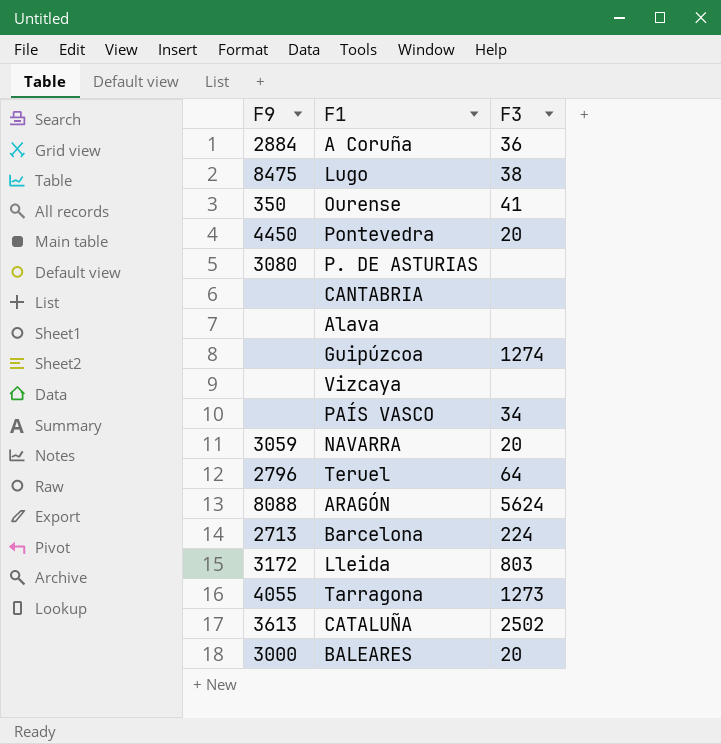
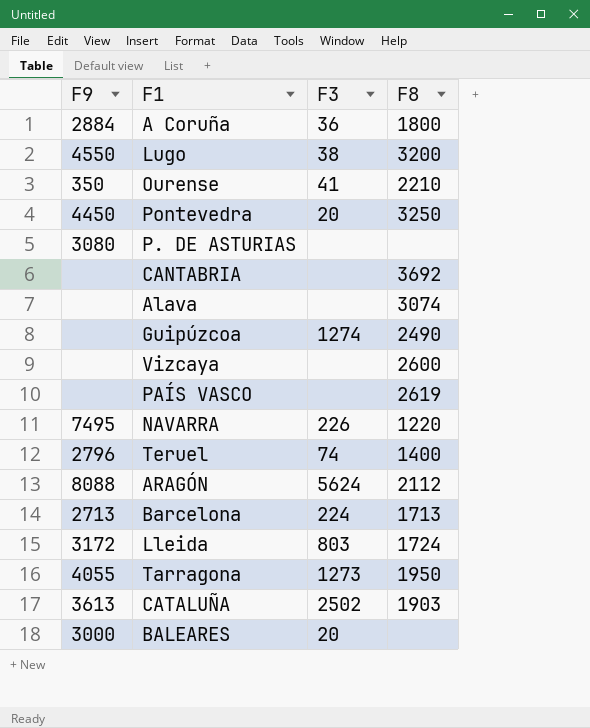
column F8 | position: none -> 4
Lugo | F9: 8475 -> 4550
PAÍS VASCO | F3: 34 -> none
NAVARRA | F9: 3059 -> 7495
NAVARRA | F3: 20 -> 226
Teruel | F3: 64 -> 74

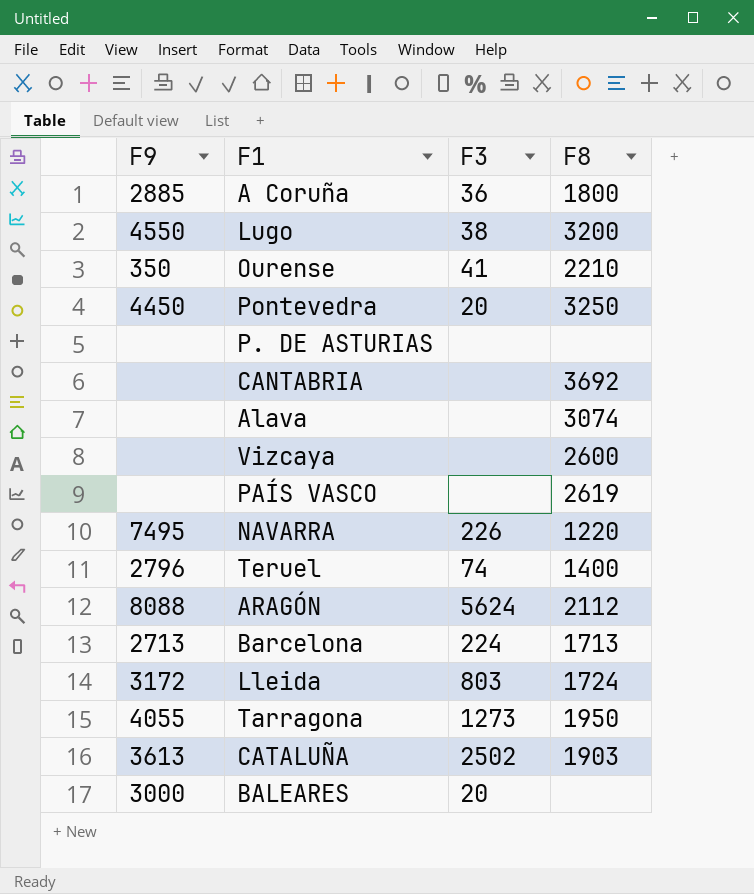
row Guipúzcoa: none | 1274 | 2490 -> none
A Coruña | F9: 2884 -> 2885
P. DE ASTURIAS | F9: 3080 -> none

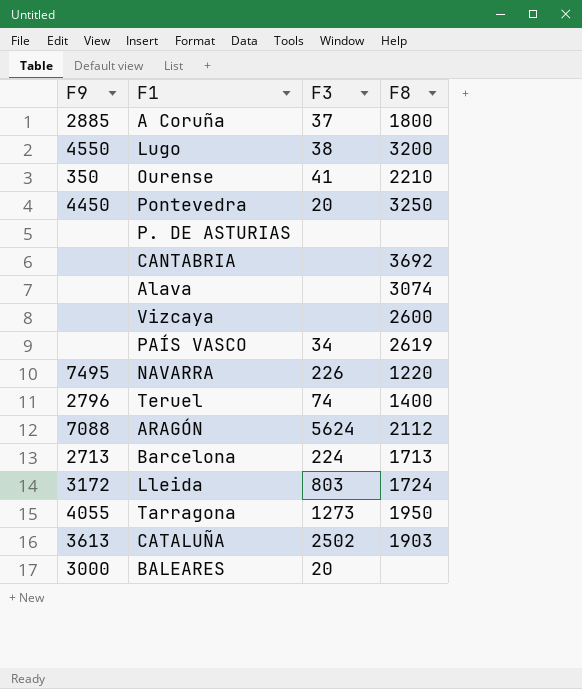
A Coruña | F3: 36 -> 37
PAÍS VASCO | F3: none -> 34
ARAGÓN | F9: 8088 -> 7088

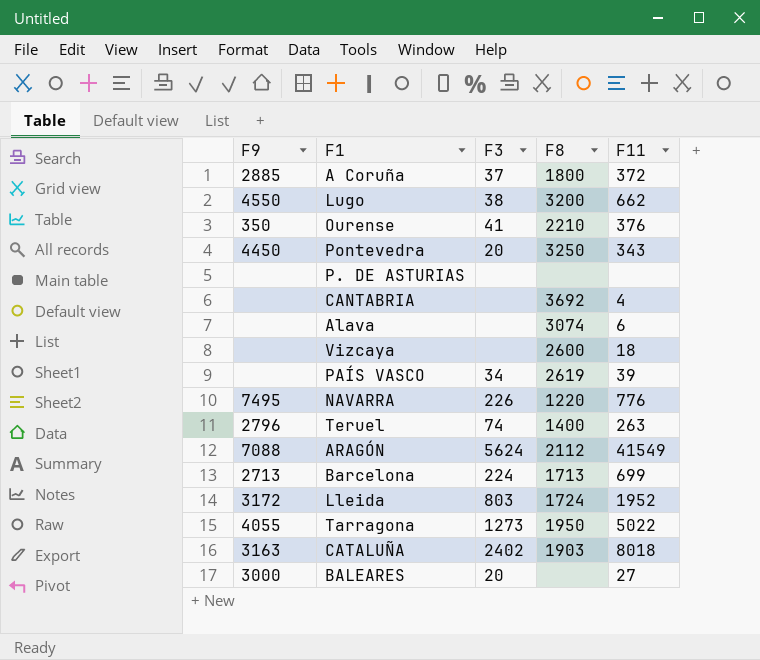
column F11 | position: none -> 5
CATALUÑA | F9: 3613 -> 3163
CATALUÑA | F3: 2502 -> 2402

